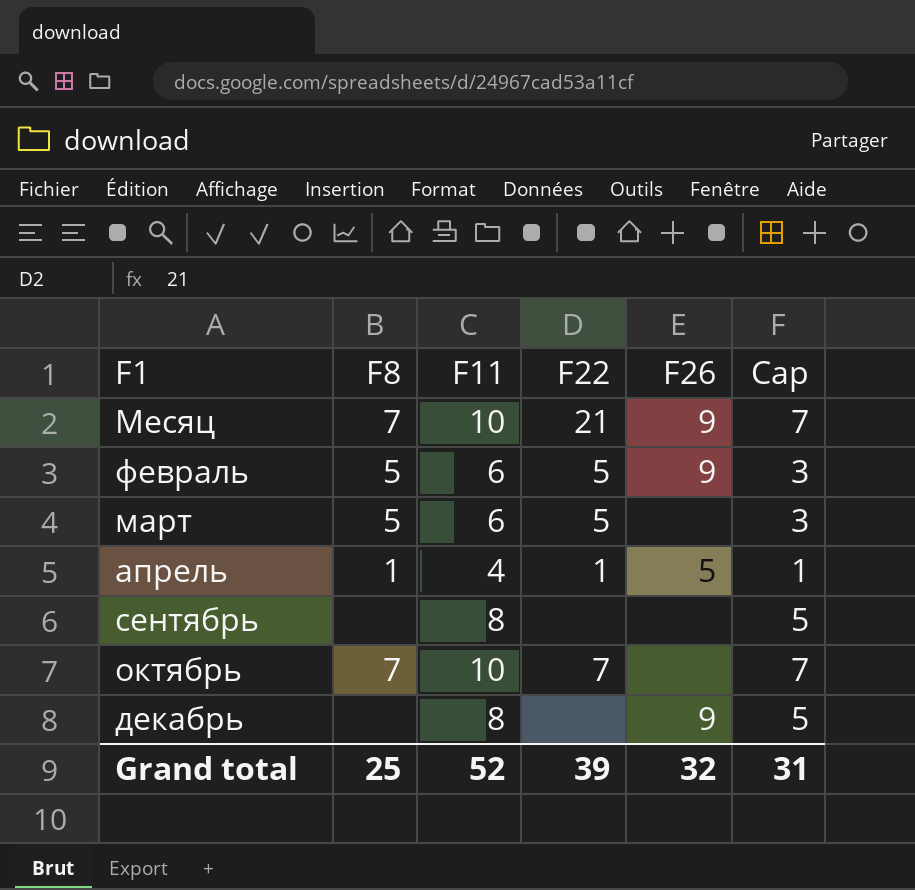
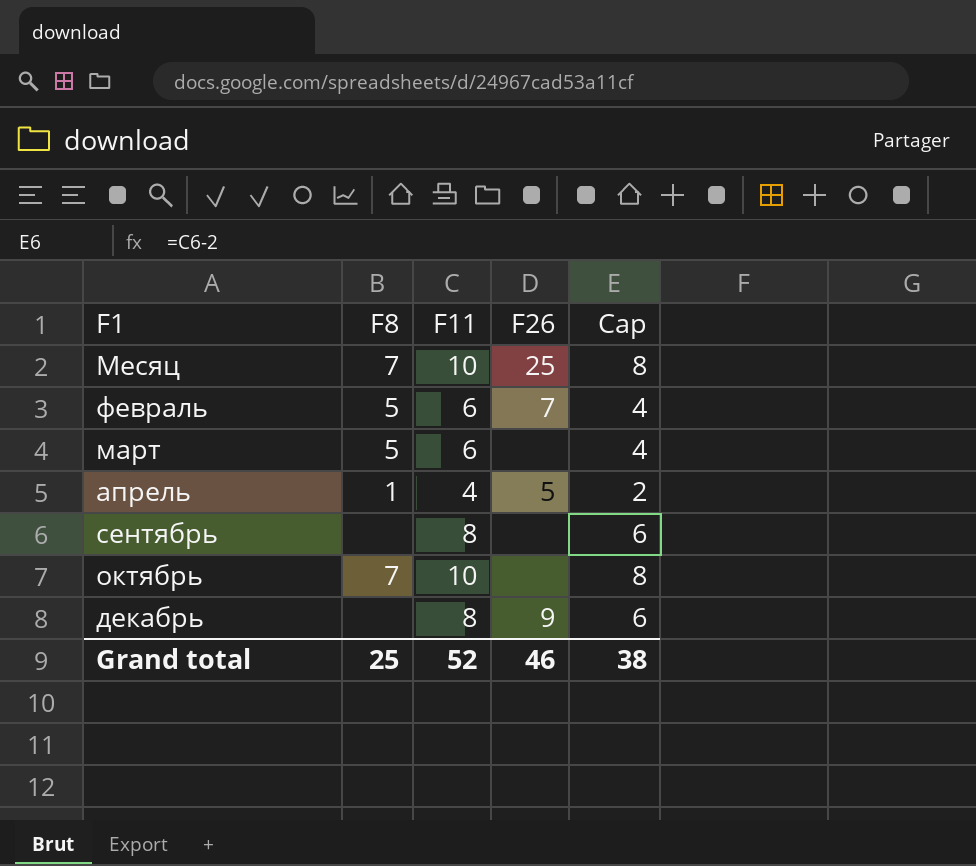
column F22 | position: 4 -> none
column Cap | formula: [F11] - 3 -> [F11] - 2
Месяц | F26: 9 -> 25
февраль | F26: 9 -> 7
Grand total | F26: 32 -> 46
Grand total | Cap: 31 -> 38

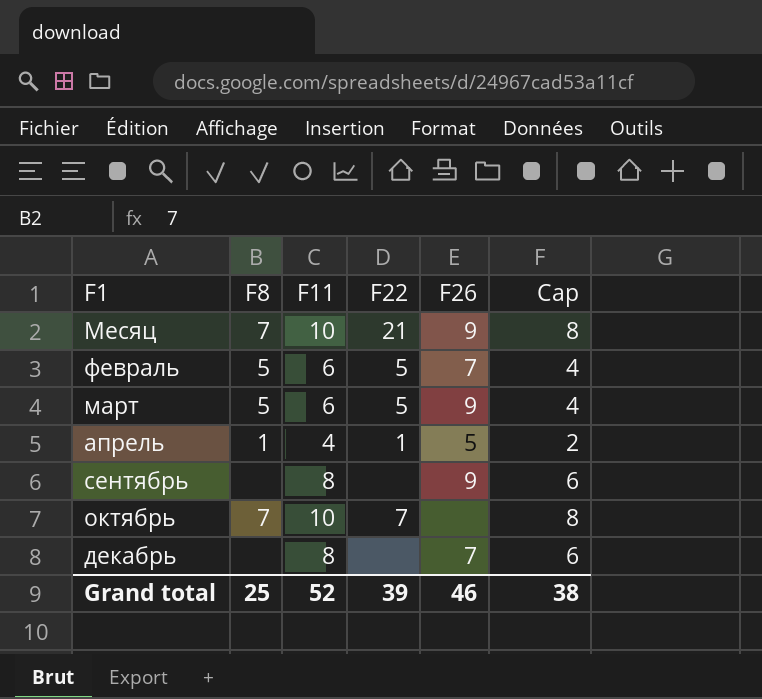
column F22 | position: none -> 4
Месяц | F26: 25 -> 9
март | F26: none -> 9
сентябрь | F26: none -> 9
декабрь | F26: 9 -> 7

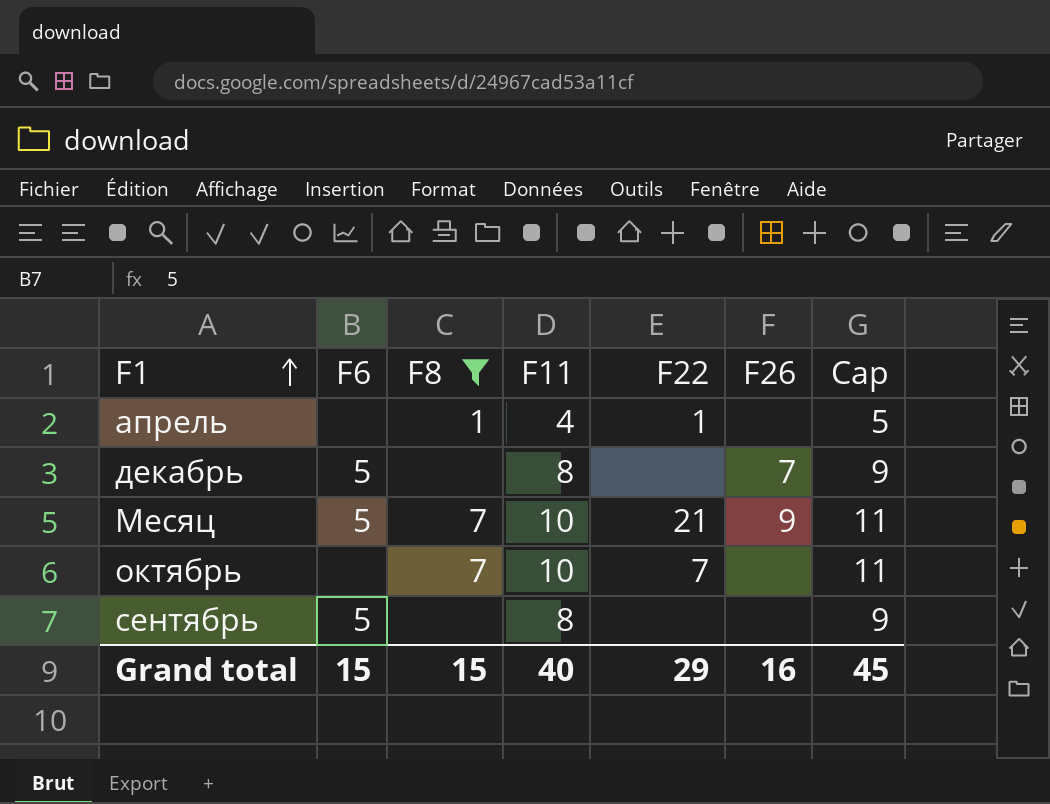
filter: none -> F8 != 5
row order: none -> F1 ascending
column F6 | position: none -> 2
column Cap | formula: [F11] - 2 -> [F11] + 1
апрель | F26: 5 -> none
сентябрь | F26: 9 -> none
Grand total | F8: 25 -> 15
Grand total | F11: 52 -> 40
Grand total | F22: 39 -> 29
Grand total | F26: 46 -> 16
Grand total | Cap: 38 -> 45

